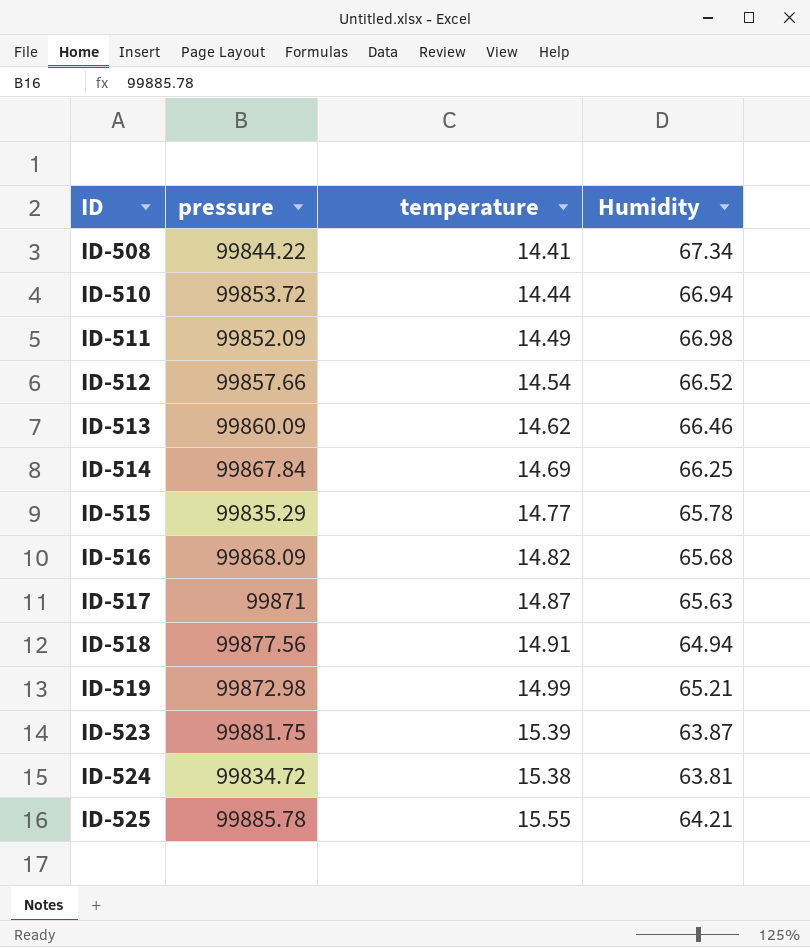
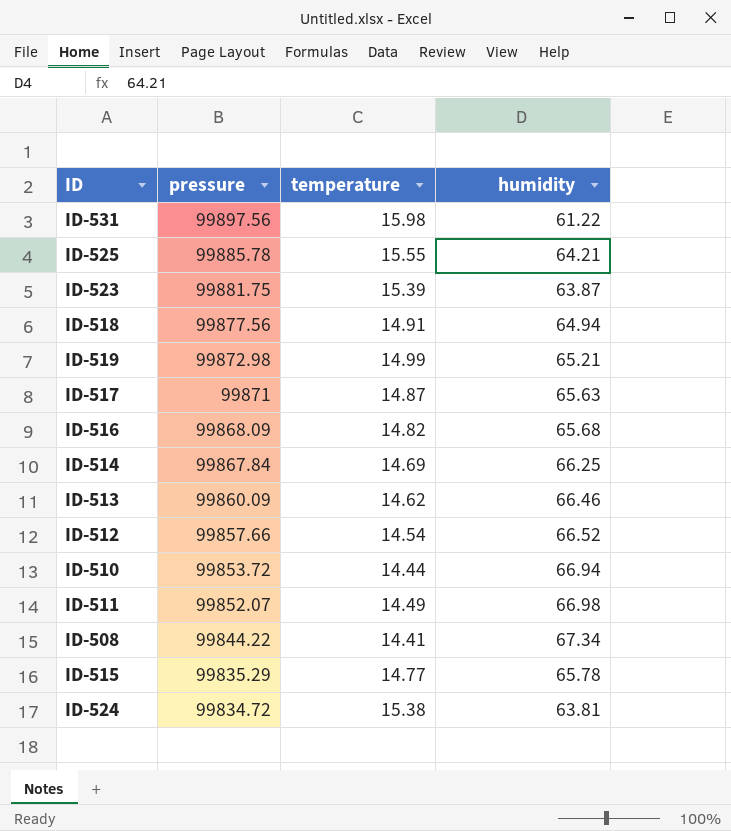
row order: ID ascending -> pressure descending
column name: Humidity -> humidity
row ID-531: none -> 99897.56 | 15.98 | 61.22
ID-511 | pressure: 99852.09 -> 99852.07

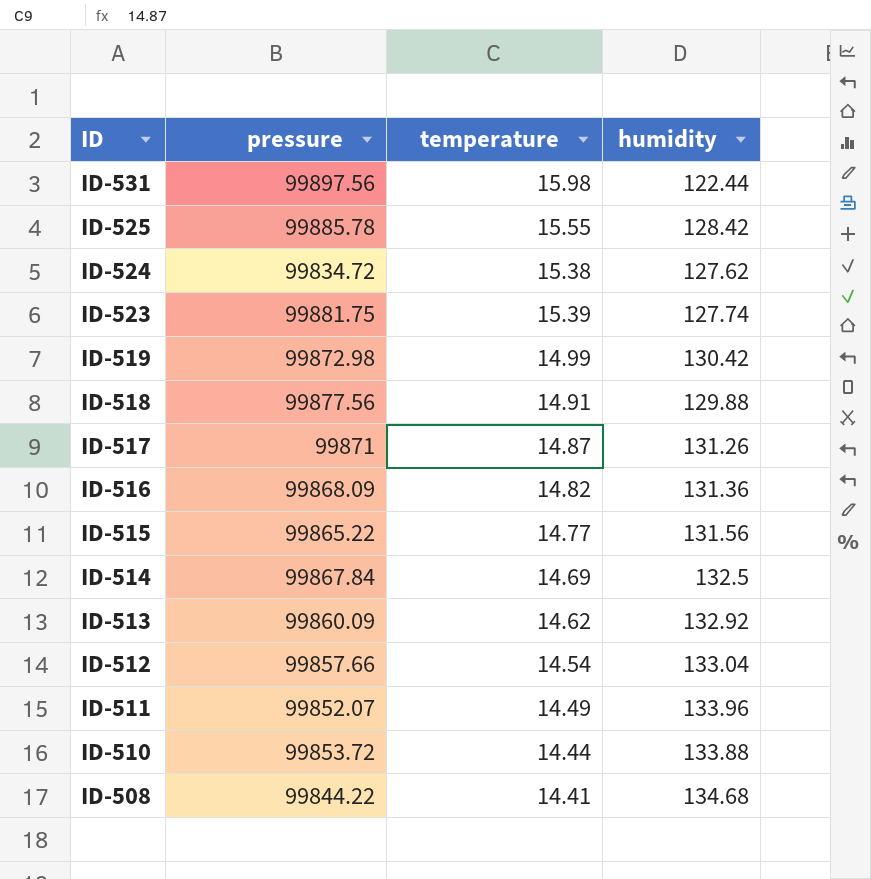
row order: pressure descending -> ID descending
ID-531 | humidity: 61.22 -> 122.44
ID-525 | humidity: 64.21 -> 128.42
ID-524 | humidity: 63.81 -> 127.62
ID-523 | humidity: 63.87 -> 127.74
ID-519 | humidity: 65.21 -> 130.42
ID-518 | humidity: 64.94 -> 129.88
ID-517 | humidity: 65.63 -> 131.26
ID-516 | humidity: 65.68 -> 131.36
ID-515 | pressure: 99835.29 -> 99865.22
ID-515 | humidity: 65.78 -> 131.56
ID-514 | humidity: 66.25 -> 132.5
ID-513 | humidity: 66.46 -> 132.92
ID-512 | humidity: 66.52 -> 133.04
ID-511 | humidity: 66.98 -> 133.96
ID-510 | humidity: 66.94 -> 133.88
ID-508 | humidity: 67.34 -> 134.68

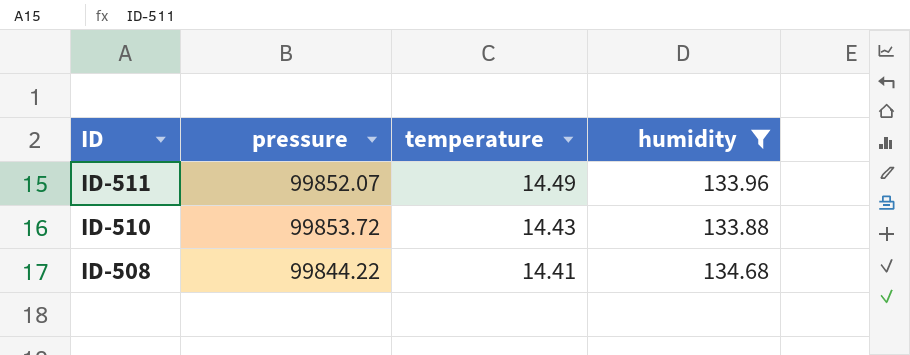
filter: none -> humidity >= 133.88
ID-510 | temperature: 14.44 -> 14.43

